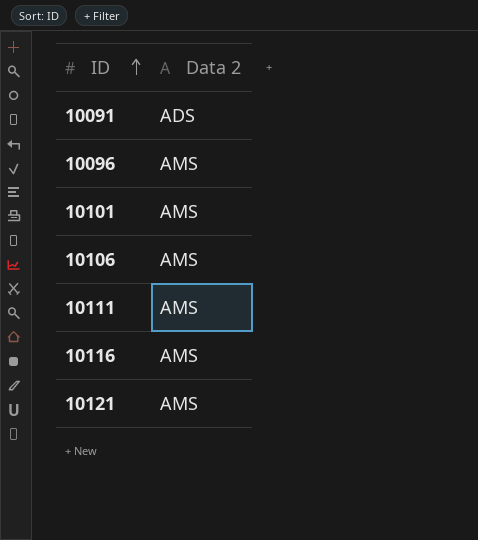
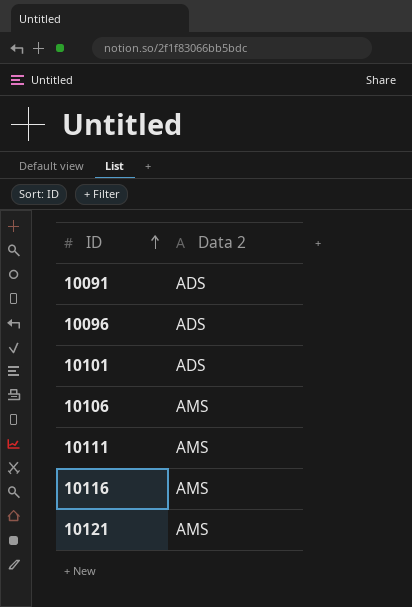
10096 | Data 2: AMS -> ADS
10101 | Data 2: AMS -> ADS

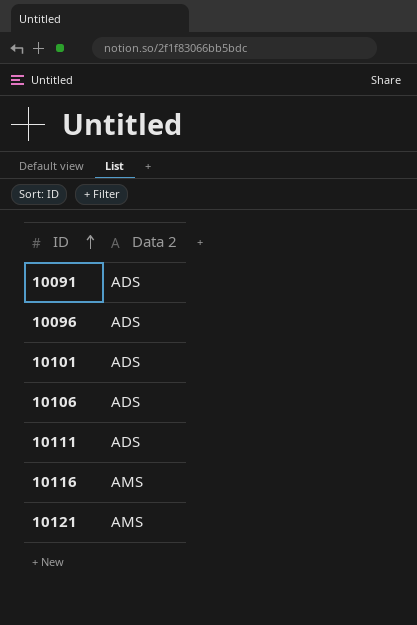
10106 | Data 2: AMS -> ADS
10111 | Data 2: AMS -> ADS

